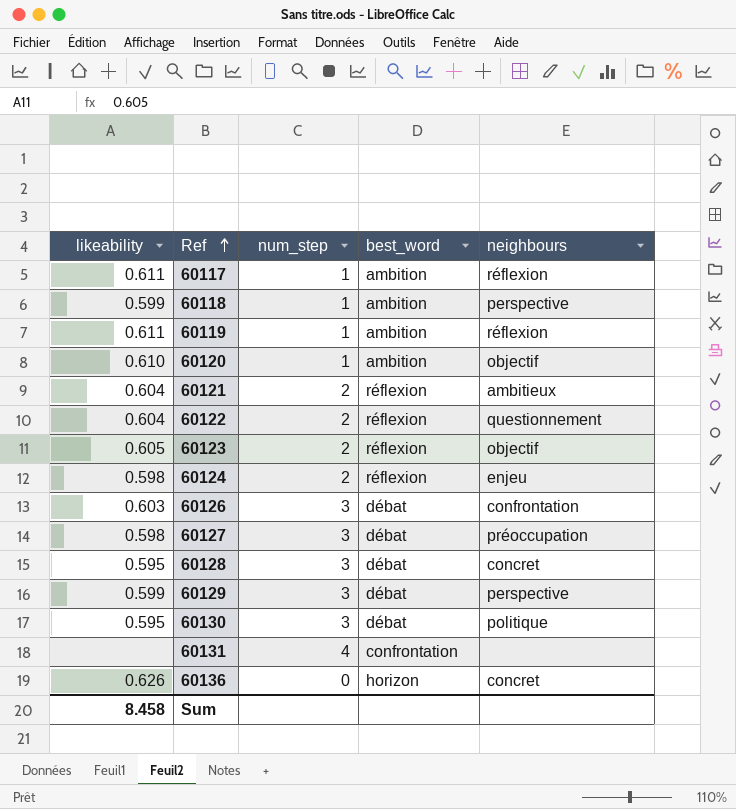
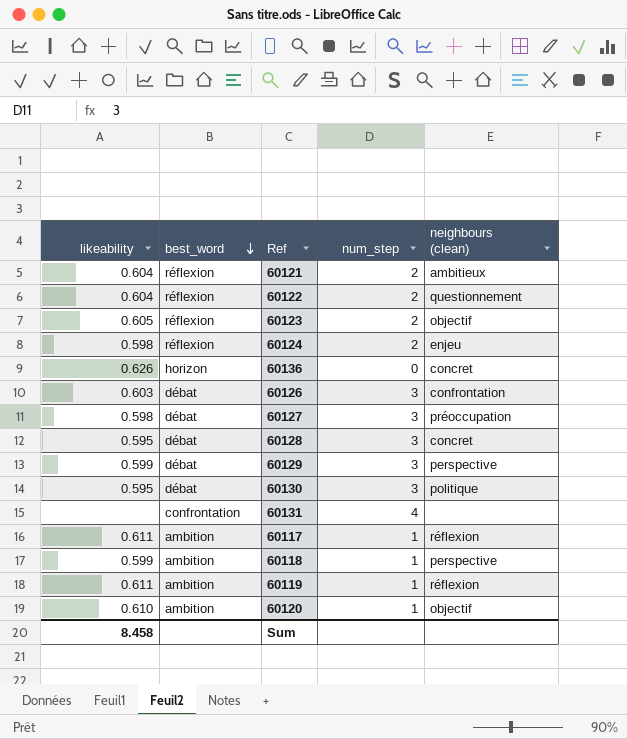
row order: Ref ascending -> best_word descending
column best_word | position: 4 -> 2
column name: neighbours -> neighbours (clean)

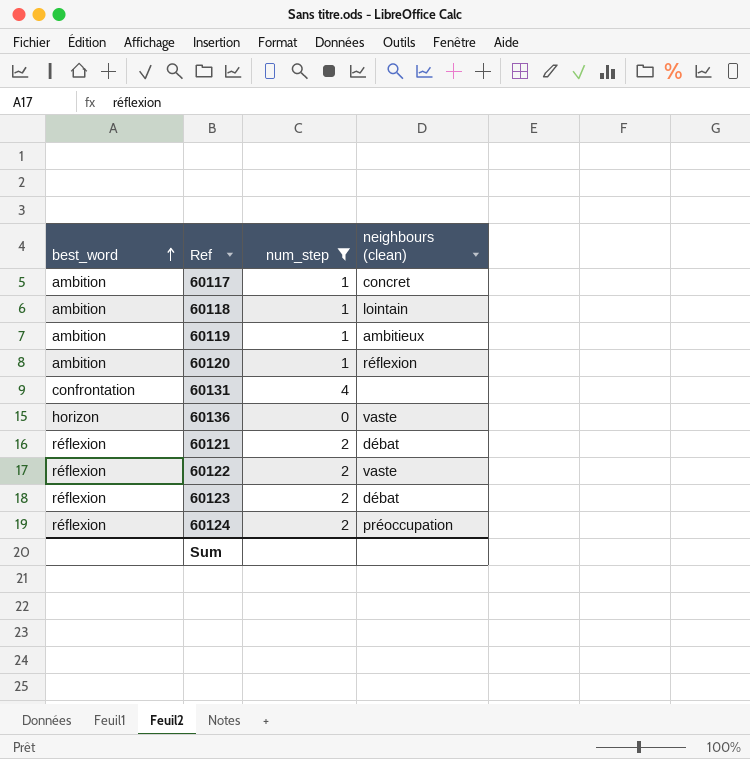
filter: none -> num_step != 3
row order: best_word descending -> best_word ascending
column likeability | position: 1 -> none
60117 | neighbours (clean): réflexion -> concret
60118 | neighbours (clean): perspective -> lointain
60119 | neighbours (clean): réflexion -> ambitieux
60120 | neighbours (clean): objectif -> réflexion
60136 | neighbours (clean): concret -> vaste
60121 | neighbours (clean): ambitieux -> débat
60122 | neighbours (clean): questionnement -> vaste
60123 | neighbours (clean): objectif -> débat
60124 | neighbours (clean): enjeu -> préoccupation

